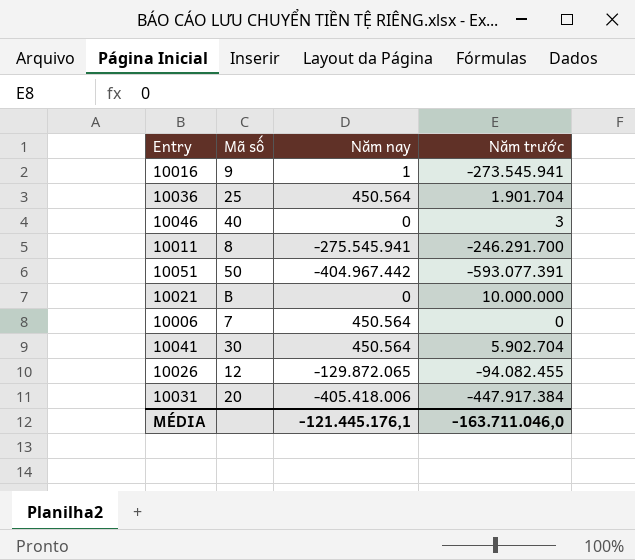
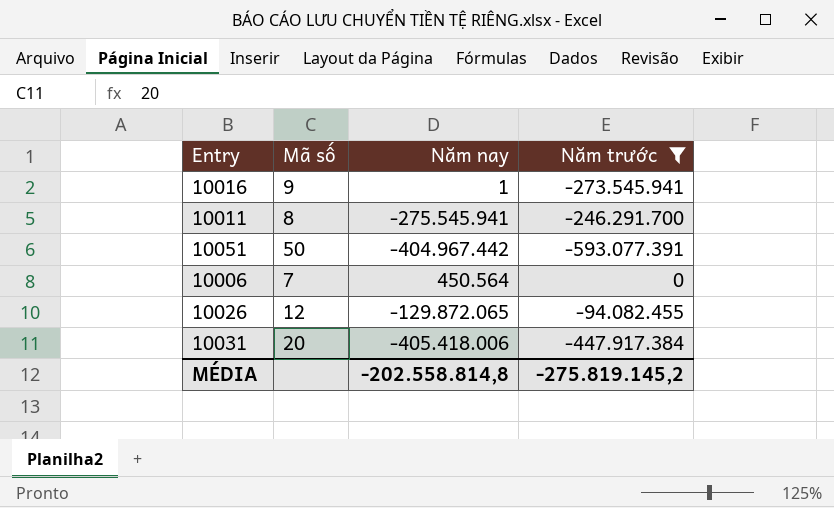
filter: none -> Năm trước <= 0
MÉDIA | Năm nay: -121.445.176,1 -> -202.558.814,8
MÉDIA | Năm trước: -163.711.046,0 -> -275.819.145,2

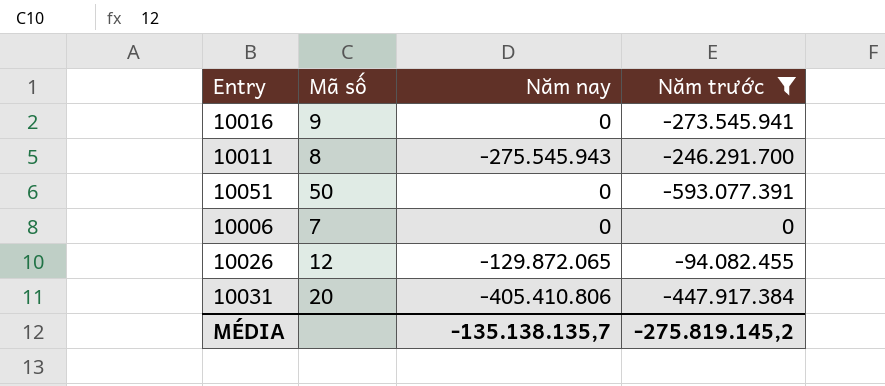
10016 | Năm nay: 1 -> 0
10011 | Năm nay: -275.545.941 -> -275.545.943
10051 | Năm nay: -404.967.442 -> 0
10006 | Năm nay: 450.564 -> 0
10031 | Năm nay: -405.418.006 -> -405.410.806
MÉDIA | Năm nay: -202.558.814,8 -> -135.138.135,7

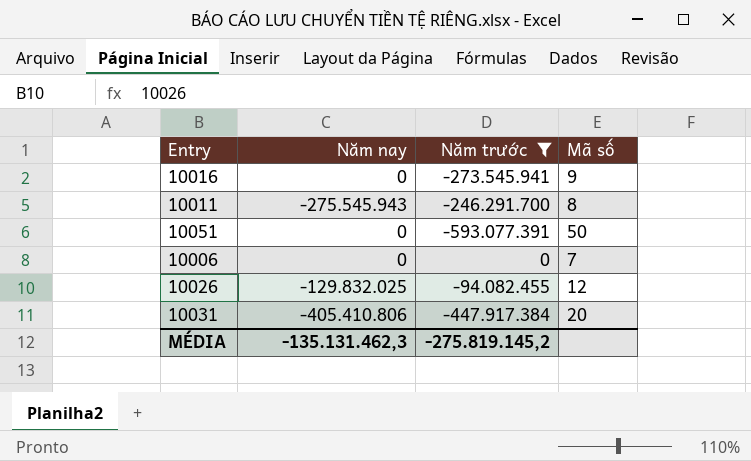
column Mã số | position: 2 -> 4
10026 | Năm nay: -129.872.065 -> -129.832.025
MÉDIA | Năm nay: -135.138.135,7 -> -135.131.462,3

